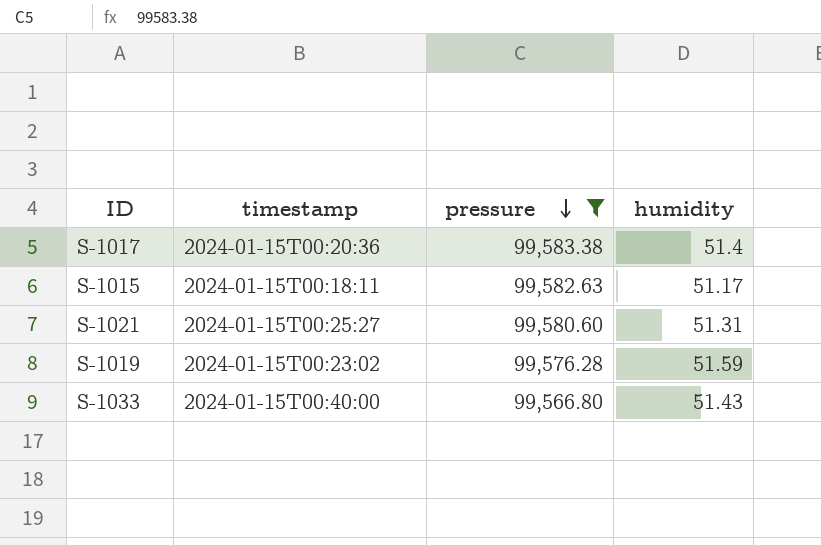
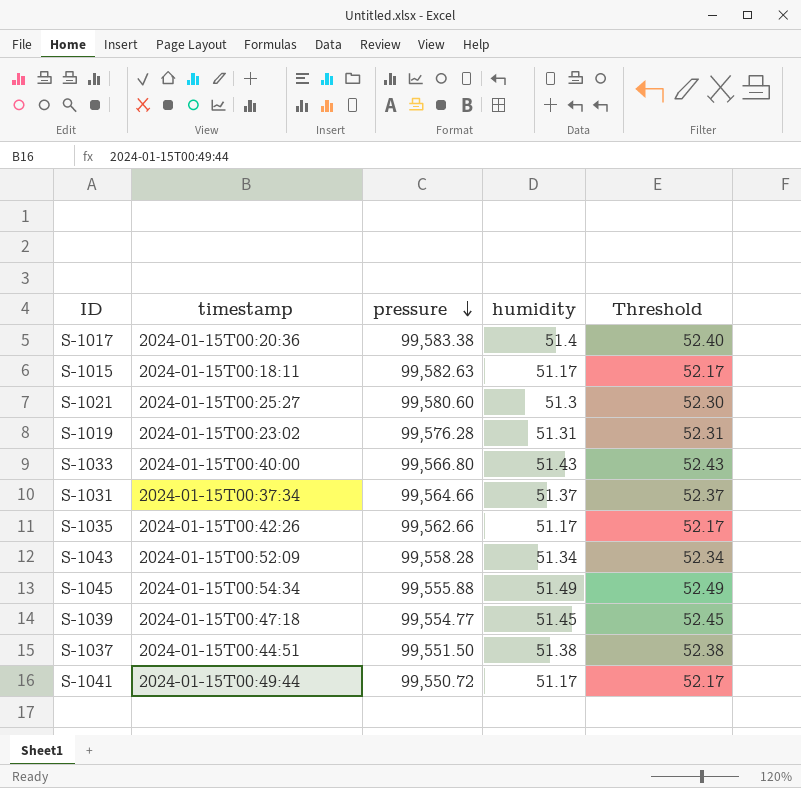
filter: pressure >= 99,566.80 -> none
column Threshold | formula: none -> [humidity] + 1
S-1021 | humidity: 51.31 -> 51.3
S-1019 | humidity: 51.59 -> 51.31

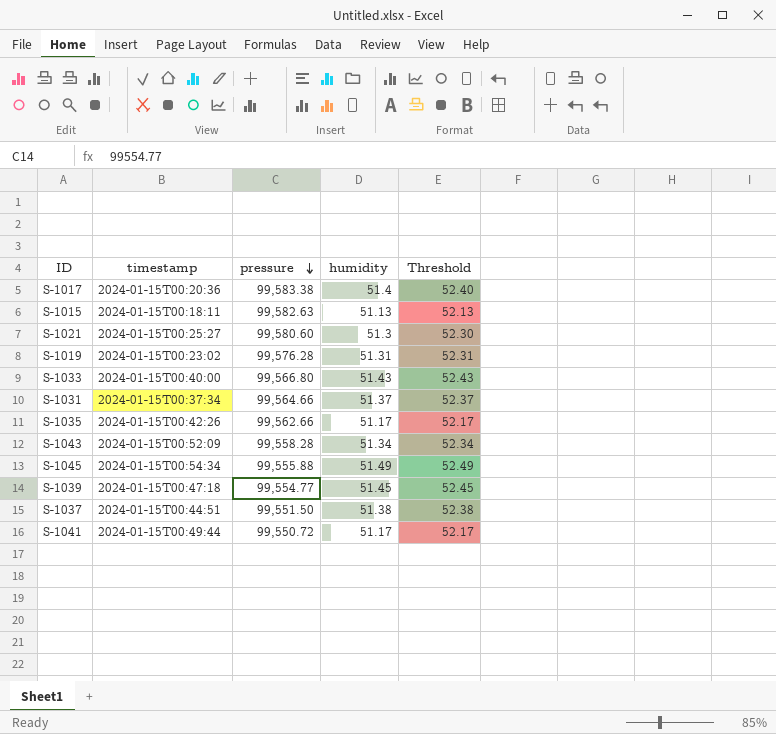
S-1015 | humidity: 51.17 -> 51.13
S-1015 | Threshold: 52.17 -> 52.13

